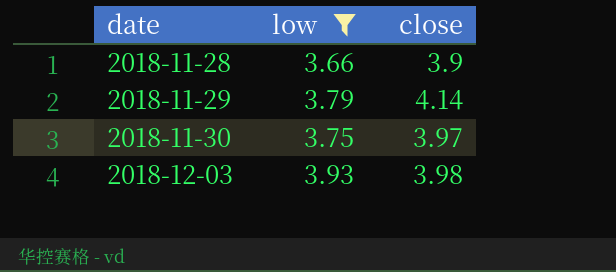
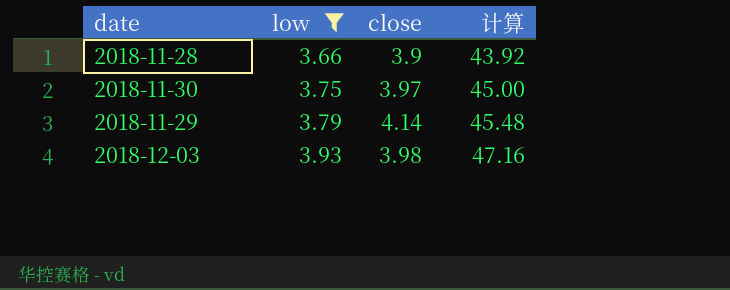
row order: date ascending -> low ascending
column 计算 | formula: none -> [low] * 12

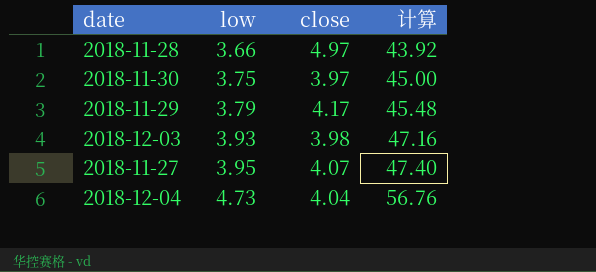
filter: low <= 3.93 -> none
2018-11-28 | close: 3.9 -> 4.97
2018-11-29 | close: 4.14 -> 4.17

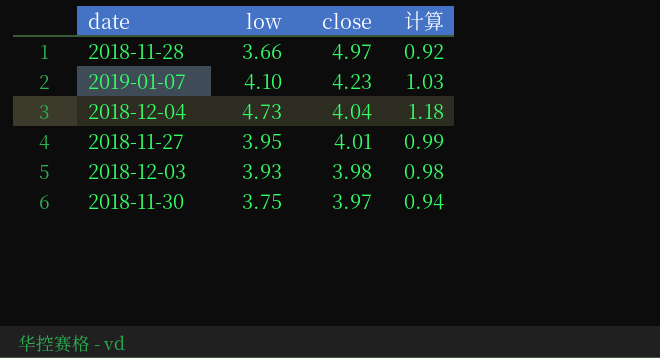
row order: low ascending -> close descending
column 计算 | formula: [low] * 12 -> [low] * 0.25
row 2018-11-29: 3.79 | 4.17 | 45.48 -> none
row 2019-01-07: none -> 4.10 | 4.23 | 1.03
2018-11-27 | close: 4.07 -> 4.01

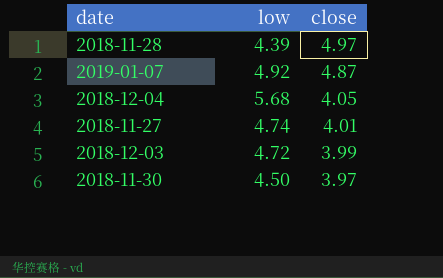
column 计算 | formula: [low] * 0.25 -> none
2018-11-28 | low: 3.66 -> 4.39
2019-01-07 | low: 4.10 -> 4.92
2019-01-07 | close: 4.23 -> 4.87
2018-12-04 | low: 4.73 -> 5.68
2018-12-04 | close: 4.04 -> 4.05
2018-11-27 | low: 3.95 -> 4.74
2018-12-03 | low: 3.93 -> 4.72
2018-12-03 | close: 3.98 -> 3.99
2018-11-30 | low: 3.75 -> 4.50

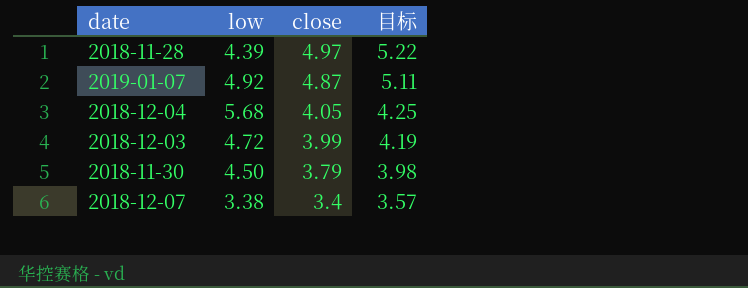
column 目标 | formula: none -> [close] * 1.05
row 2018-11-27: 4.74 | 4.01 -> none
2018-11-30 | close: 3.97 -> 3.79
row 2018-12-07: none -> 3.38 | 3.4 | 3.57

